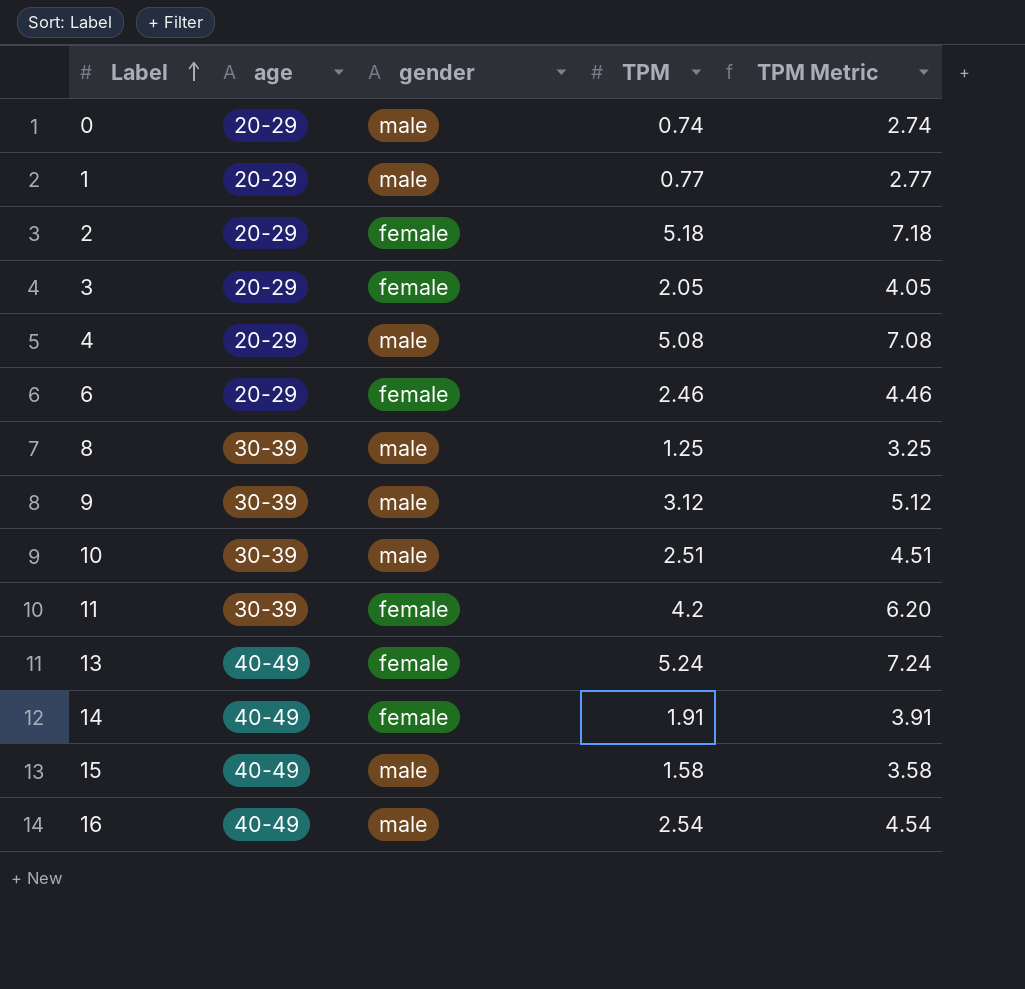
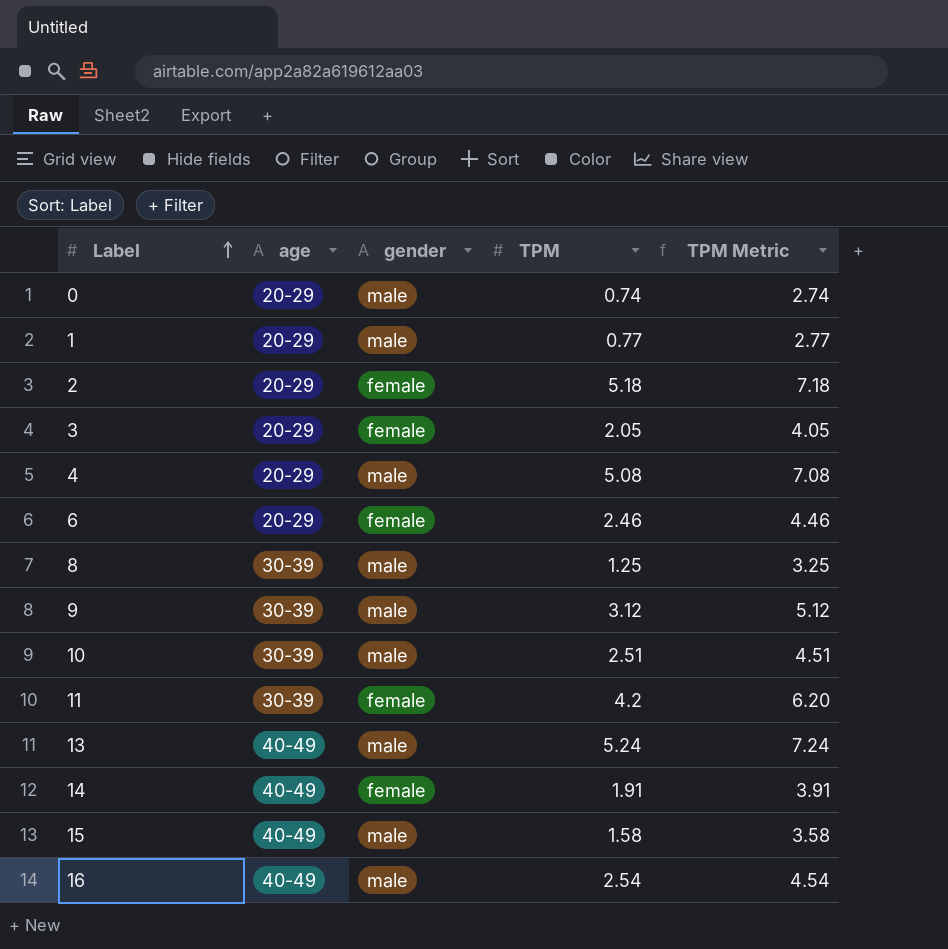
13 | gender: female -> male

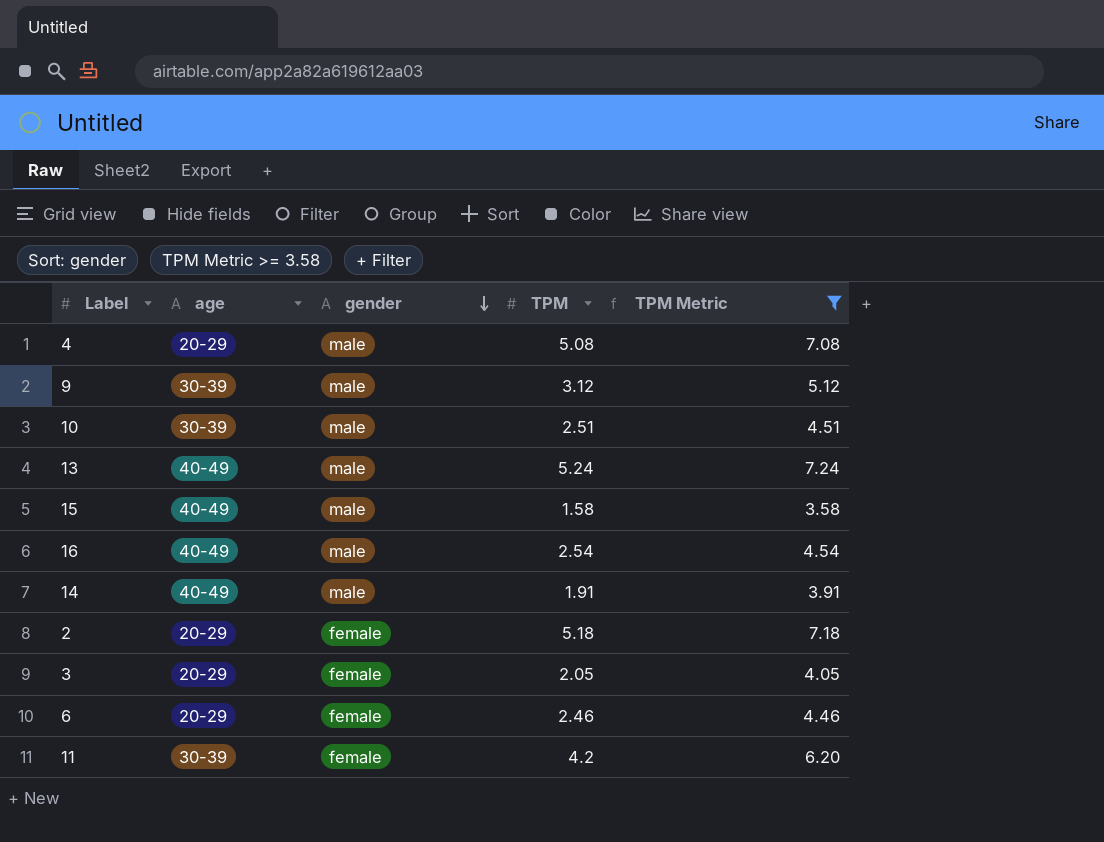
filter: none -> TPM Metric >= 3.58
row order: Label ascending -> gender descending
14 | gender: female -> male

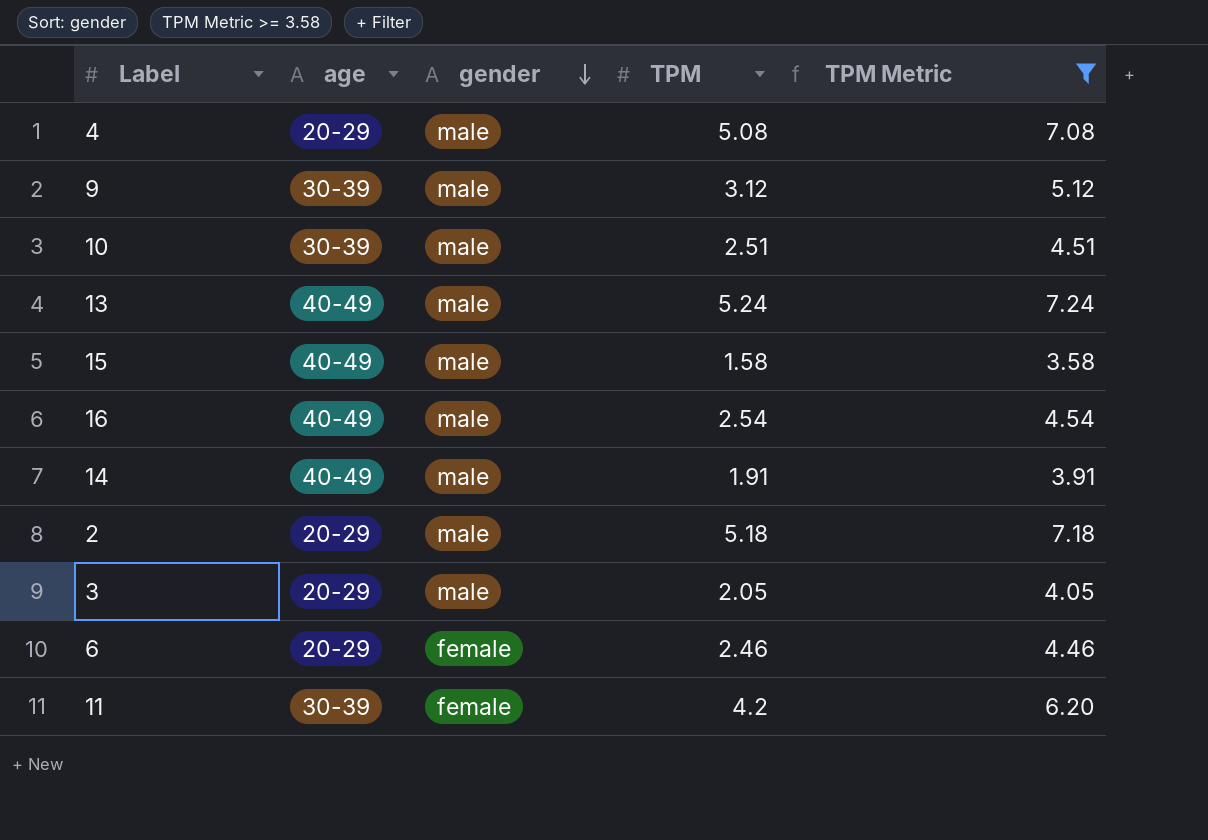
2 | gender: female -> male
3 | gender: female -> male

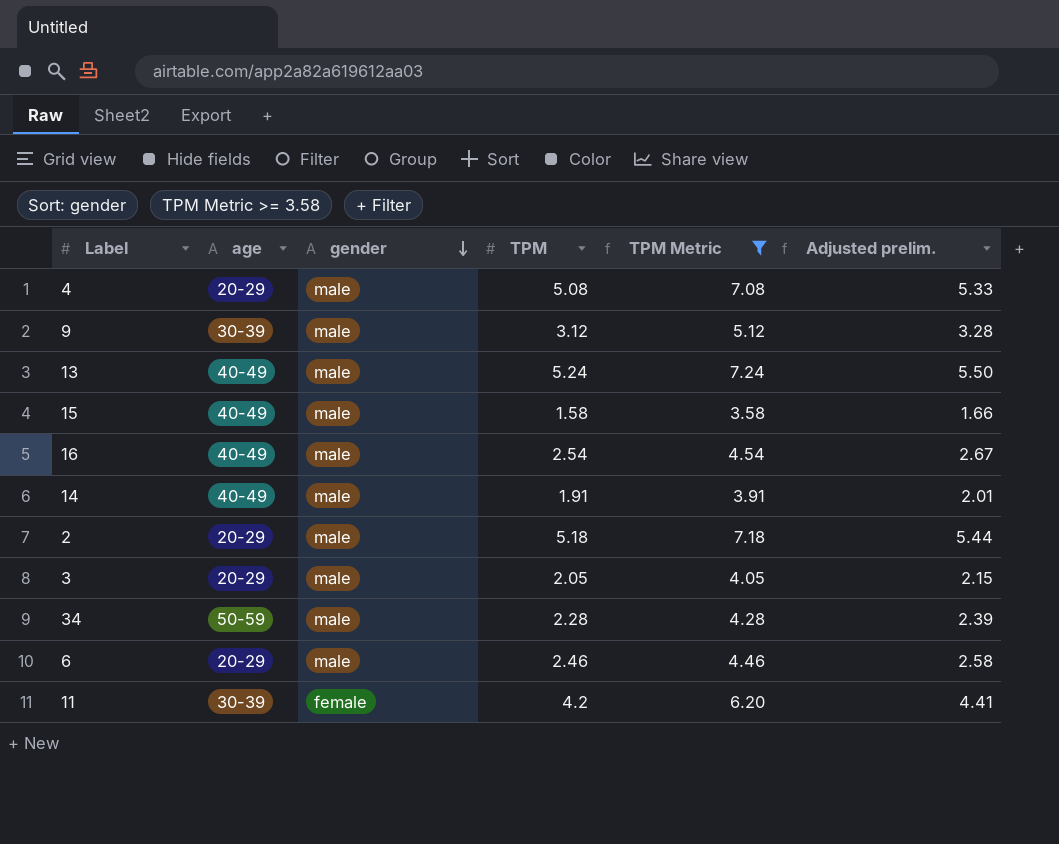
column Adjusted prelim. | formula: none -> [TPM] * 1.05
row 10: 30-39 | male | 2.51 | 4.51 -> none
row 34: none -> 50-59 | male | 2.28 | 4.28 | 2.39
6 | gender: female -> male

